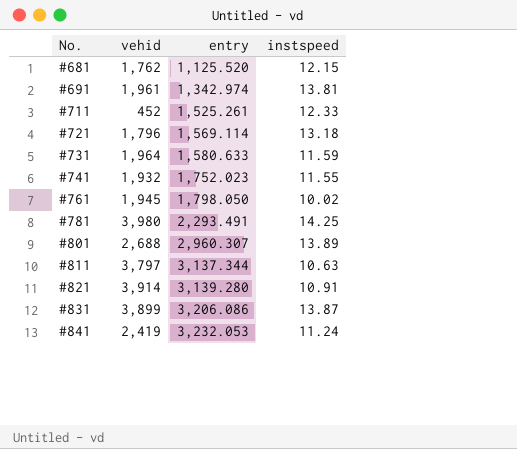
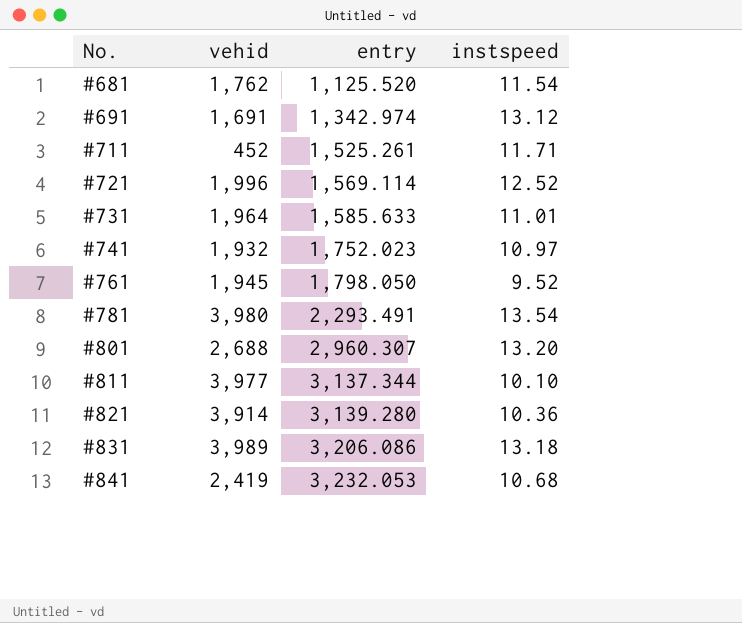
#681 | instspeed: 12.15 -> 11.54
#691 | vehid: 1,961 -> 1,691
#691 | instspeed: 13.81 -> 13.12
#711 | instspeed: 12.33 -> 11.71
#721 | vehid: 1,796 -> 1,996
#721 | instspeed: 13.18 -> 12.52
#731 | entry: 1,580.633 -> 1,585.633
#731 | instspeed: 11.59 -> 11.01
#741 | instspeed: 11.55 -> 10.97
#761 | instspeed: 10.02 -> 9.52
#781 | instspeed: 14.25 -> 13.54
#801 | instspeed: 13.89 -> 13.20
#811 | vehid: 3,797 -> 3,977
#811 | instspeed: 10.63 -> 10.10
#821 | instspeed: 10.91 -> 10.36
#831 | vehid: 3,899 -> 3,989
#831 | instspeed: 13.87 -> 13.18
#841 | instspeed: 11.24 -> 10.68

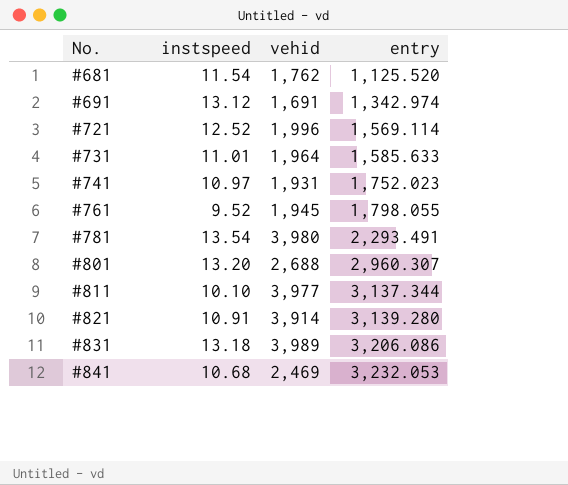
column instspeed | position: 4 -> 2
row #711: 452 | 1,525.261 | 11.71 -> none
#741 | vehid: 1,932 -> 1,931
#761 | entry: 1,798.050 -> 1,798.055
#821 | instspeed: 10.36 -> 10.91
#841 | vehid: 2,419 -> 2,469

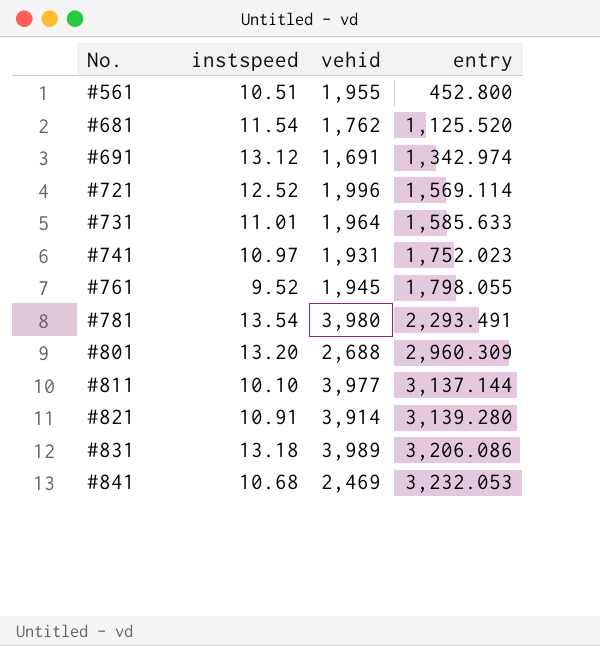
row #561: none -> 10.51 | 1,955 | 452.800
#801 | entry: 2,960.307 -> 2,960.309
#811 | entry: 3,137.344 -> 3,137.144

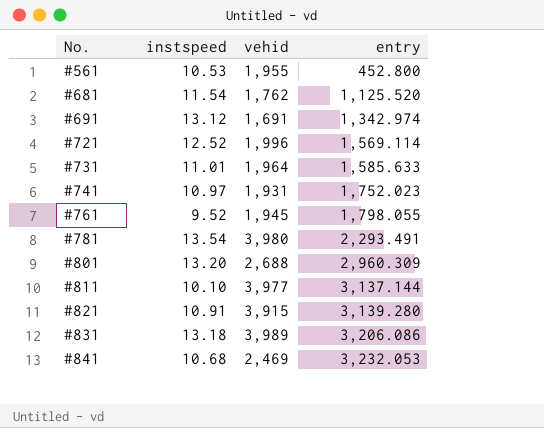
#561 | instspeed: 10.51 -> 10.53
#821 | vehid: 3,914 -> 3,915

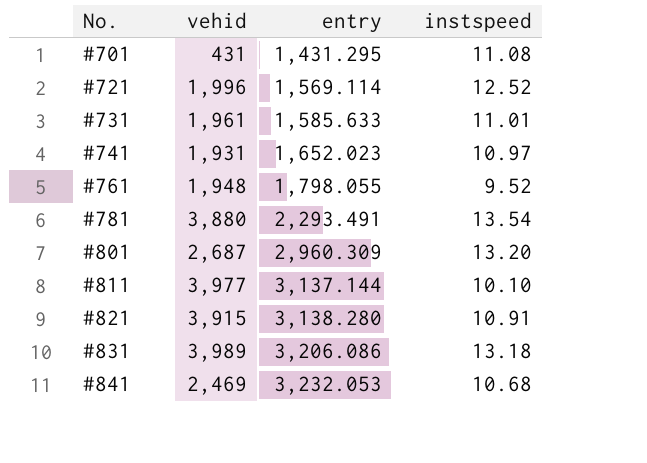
column instspeed | position: 2 -> 4
row #561: 10.53 | 1,955 | 452.800 -> none
row #681: 11.54 | 1,762 | 1,125.520 -> none
row #691: 13.12 | 1,691 | 1,342.974 -> none
row #701: none -> 431 | 1,431.295 | 11.08
#731 | vehid: 1,964 -> 1,961
#741 | entry: 1,752.023 -> 1,652.023
#761 | vehid: 1,945 -> 1,948
#781 | vehid: 3,980 -> 3,880
#801 | vehid: 2,688 -> 2,687
#821 | entry: 3,139.280 -> 3,138.280

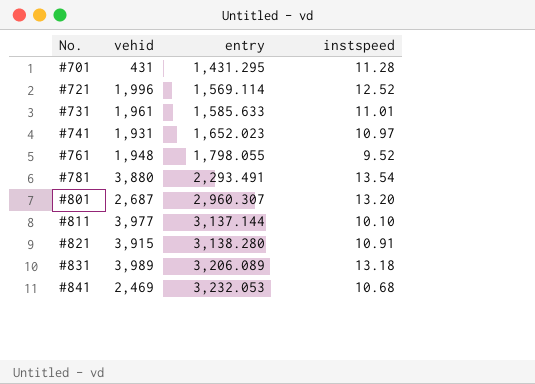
#701 | instspeed: 11.08 -> 11.28
#801 | entry: 2,960.309 -> 2,960.307
#831 | entry: 3,206.086 -> 3,206.089

